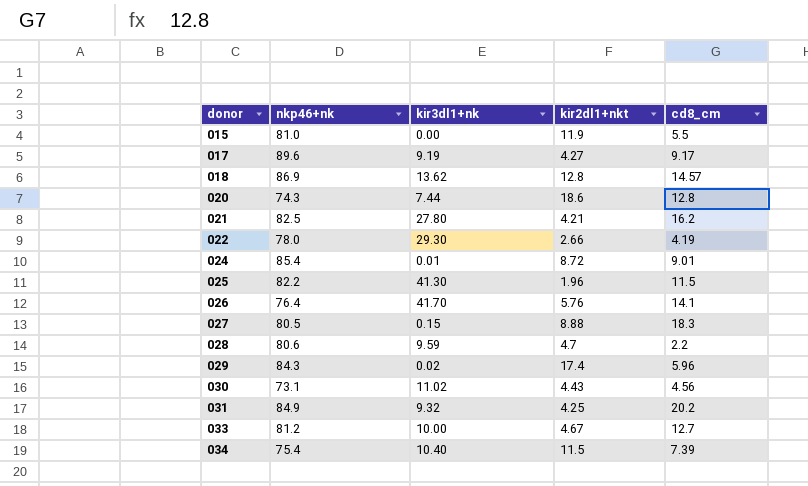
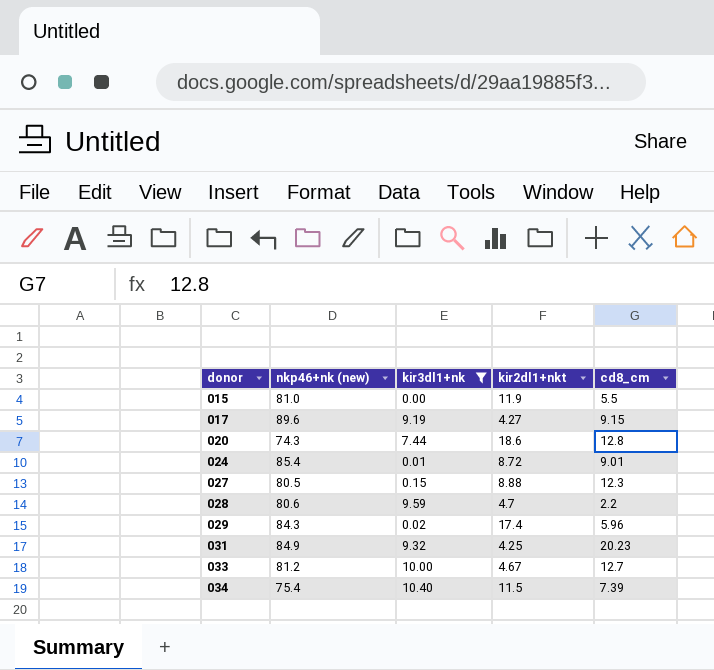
filter: none -> kir3dl1+nk <= 10.40
column name: nkp46+nk -> nkp46+nk (new)
017 | cd8_cm: 9.17 -> 9.15
027 | cd8_cm: 18.3 -> 12.3
031 | cd8_cm: 20.2 -> 20.23

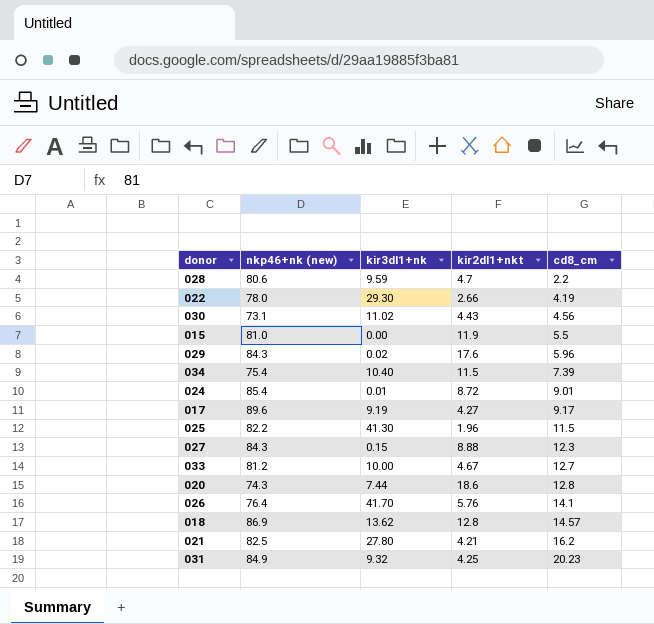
filter: kir3dl1+nk <= 10.40 -> none
row order: donor ascending -> cd8_cm ascending
029 | kir2dl1+nkt: 17.4 -> 17.6
017 | cd8_cm: 9.15 -> 9.17
027 | nkp46+nk (new): 80.5 -> 84.3

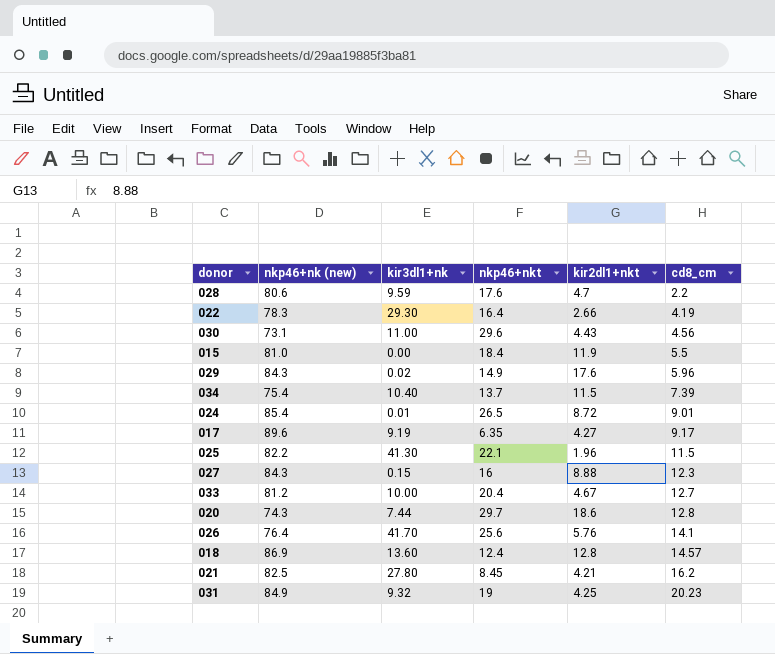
column nkp46+nkt | position: none -> 4
022 | nkp46+nk (new): 78.0 -> 78.3
030 | kir3dl1+nk: 11.02 -> 11.00
018 | kir3dl1+nk: 13.62 -> 13.60

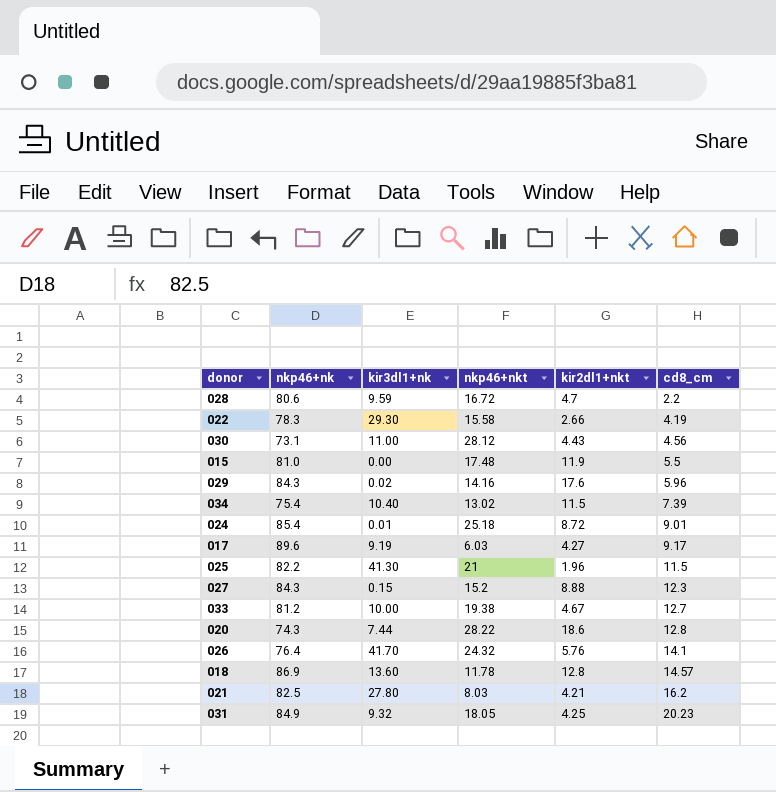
column name: nkp46+nk (new) -> nkp46+nk
028 | nkp46+nkt: 17.6 -> 16.72
022 | nkp46+nkt: 16.4 -> 15.58
030 | nkp46+nkt: 29.6 -> 28.12
015 | nkp46+nkt: 18.4 -> 17.48
029 | nkp46+nkt: 14.9 -> 14.16
034 | nkp46+nkt: 13.7 -> 13.02
024 | nkp46+nkt: 26.5 -> 25.18
017 | nkp46+nkt: 6.35 -> 6.03
025 | nkp46+nkt: 22.1 -> 21
027 | nkp46+nkt: 16 -> 15.2
033 | nkp46+nkt: 20.4 -> 19.38
020 | nkp46+nkt: 29.7 -> 28.22
026 | nkp46+nkt: 25.6 -> 24.32
018 | nkp46+nkt: 12.4 -> 11.78
021 | nkp46+nkt: 8.45 -> 8.03
031 | nkp46+nkt: 19 -> 18.05

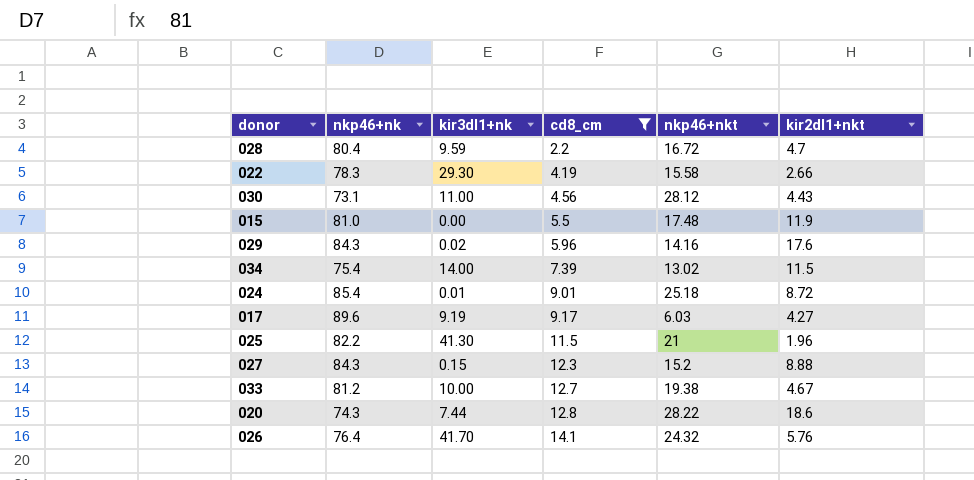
filter: none -> cd8_cm <= 14.1
column cd8_cm | position: 6 -> 4
028 | nkp46+nk: 80.6 -> 80.4
034 | kir3dl1+nk: 10.40 -> 14.00

